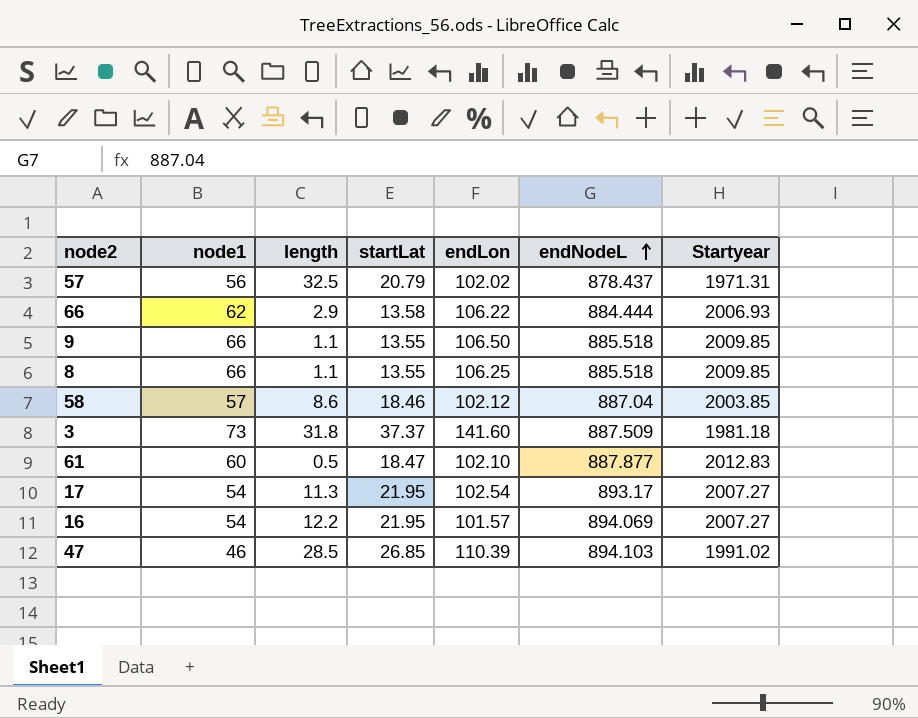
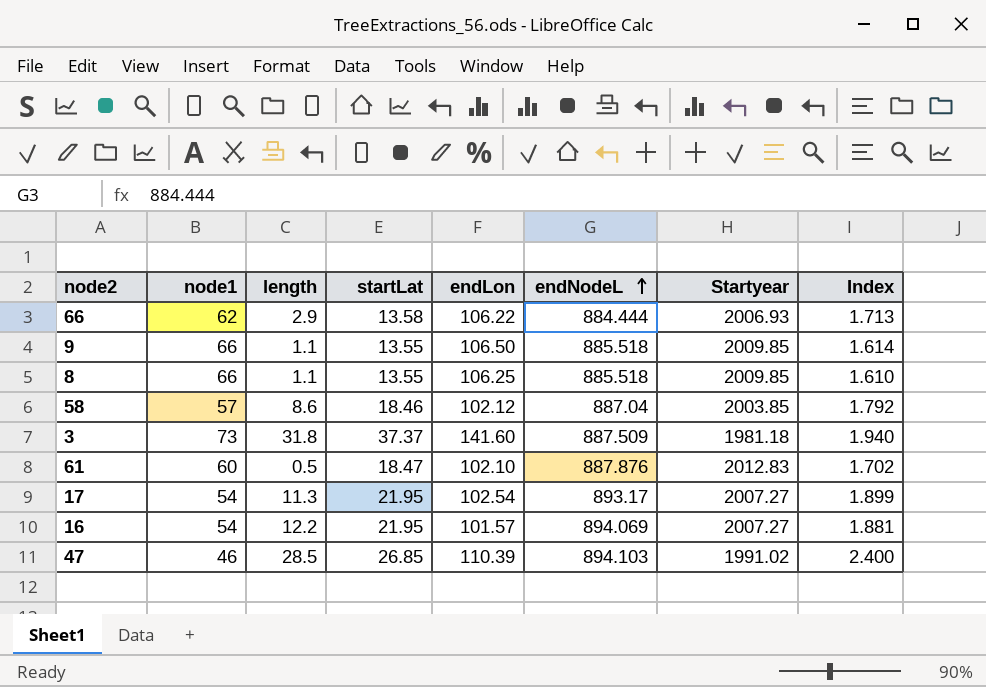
column Index | formula: none -> [endLon] / [node1]
row 57: 56 | 32.5 | 20.79 | 102.02 | 878.437 | 1971.31 -> none
61 | endNodeL: 887.877 -> 887.876

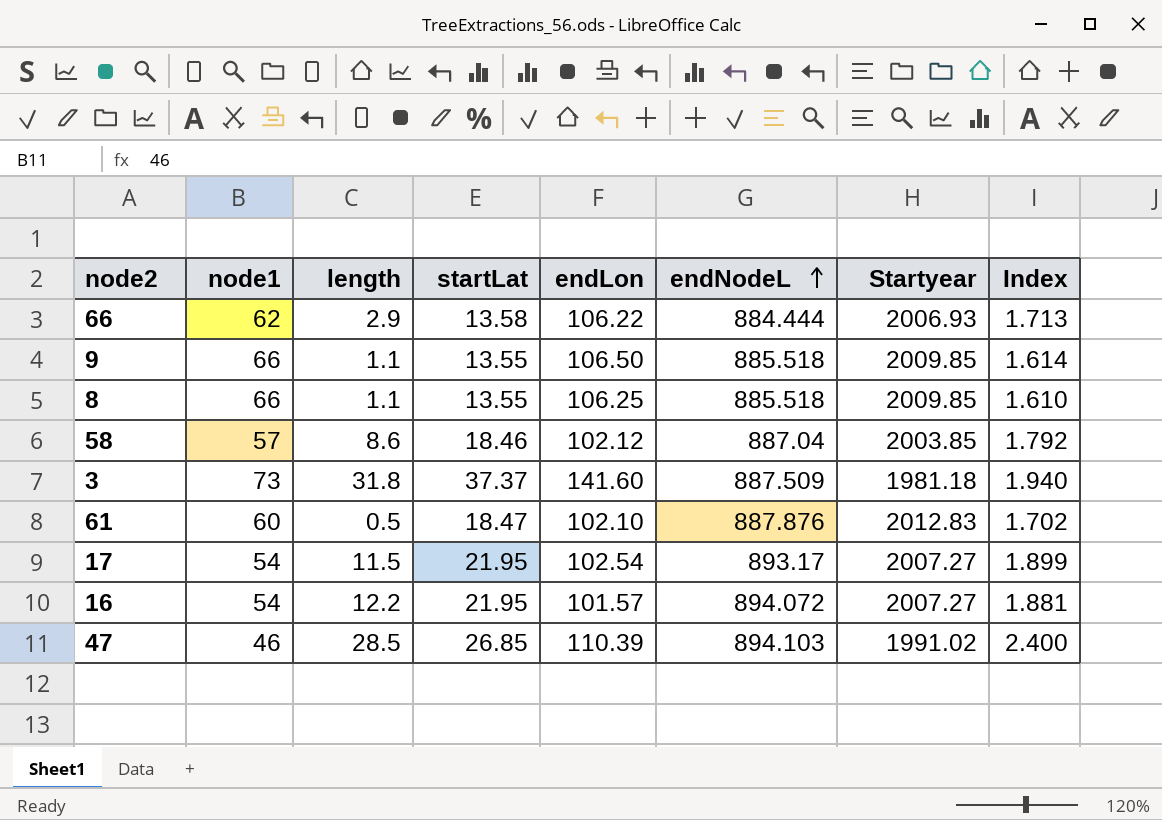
17 | length: 11.3 -> 11.5
16 | endNodeL: 894.069 -> 894.072

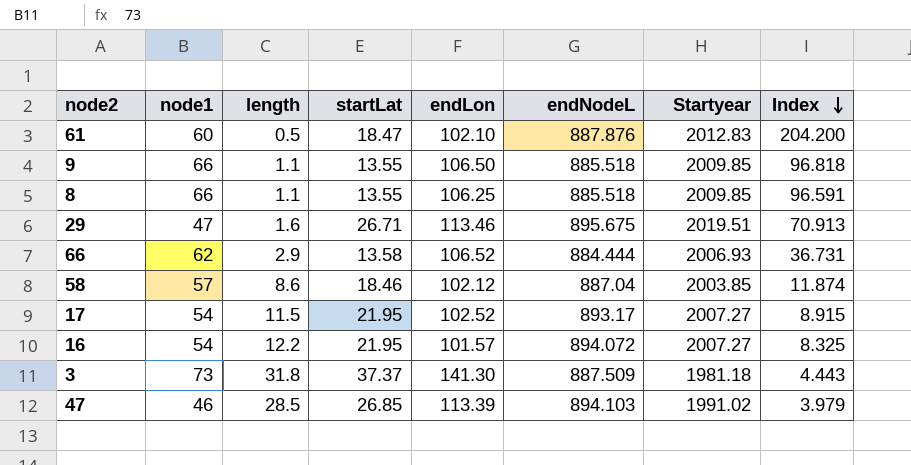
row order: endNodeL ascending -> Index descending
column Index | formula: [endLon] / [node1] -> [endLon] / [length]
row 29: none -> 47 | 1.6 | 26.71 | 113.46 | 895.675 | 2019.51 | 70.913
66 | endLon: 106.22 -> 106.52
17 | endLon: 102.54 -> 102.52
3 | endLon: 141.60 -> 141.30
47 | endLon: 110.39 -> 113.39

